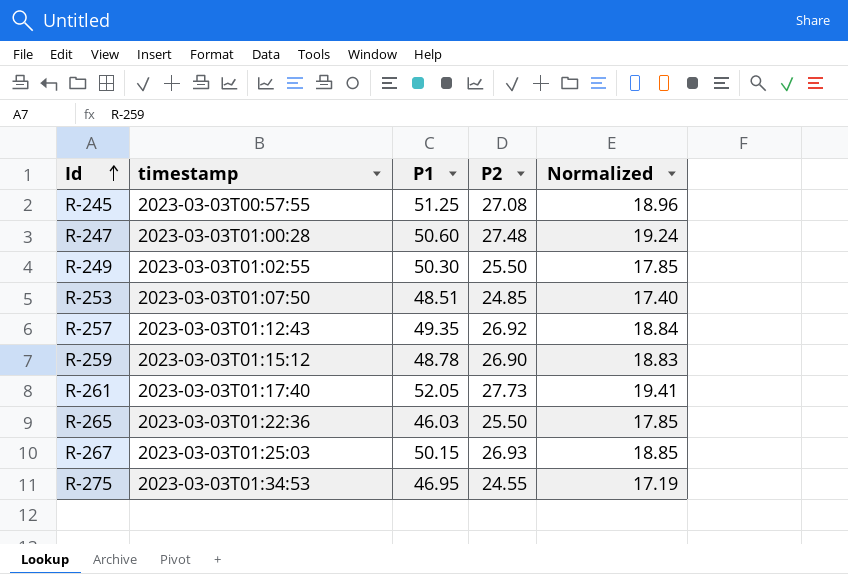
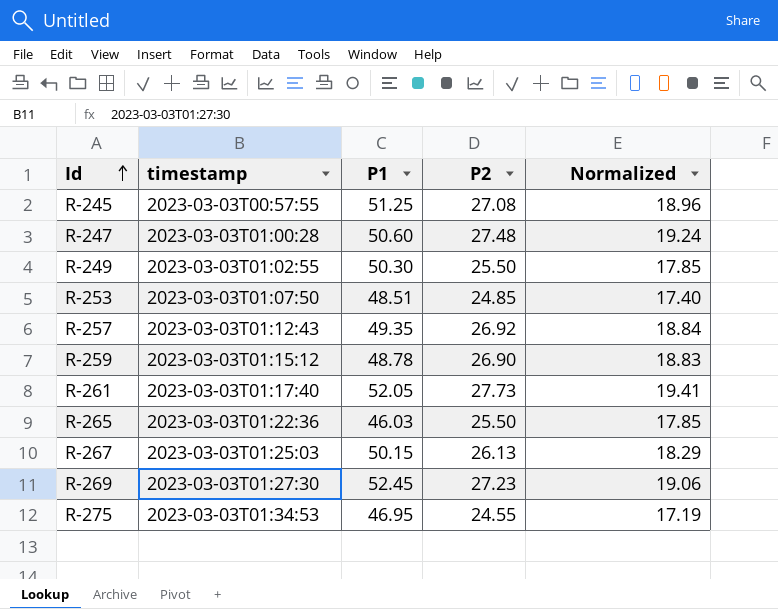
R-267 | P2: 26.93 -> 26.13
R-267 | Normalized: 18.85 -> 18.29
row R-269: none -> 2023-03-03T01:27:30 | 52.45 | 27.23 | 19.06

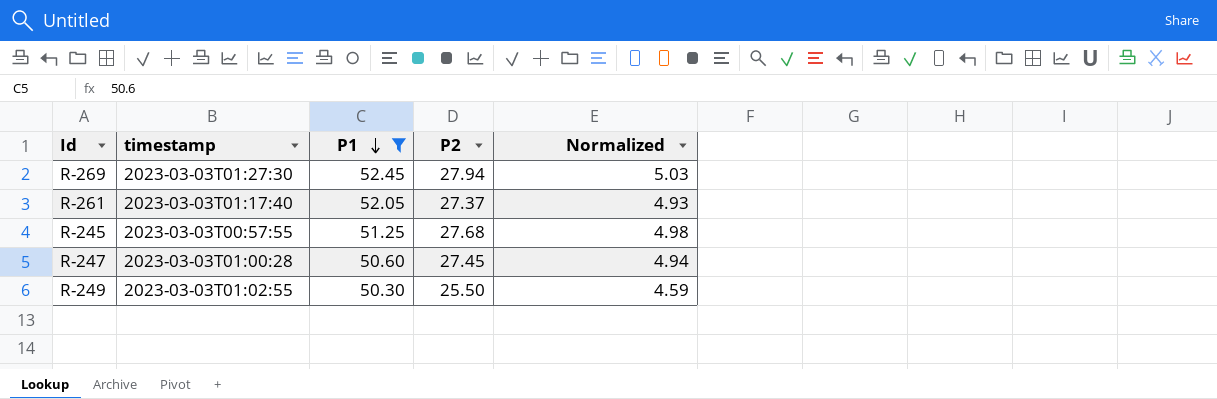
filter: none -> P1 >= 50.30
row order: Id ascending -> P1 descending
column Normalized | formula: [P2] * 0.7 -> [P2] * 0.18
R-269 | P2: 27.23 -> 27.94
R-261 | P2: 27.73 -> 27.37
R-245 | P2: 27.08 -> 27.68
R-247 | P2: 27.48 -> 27.45

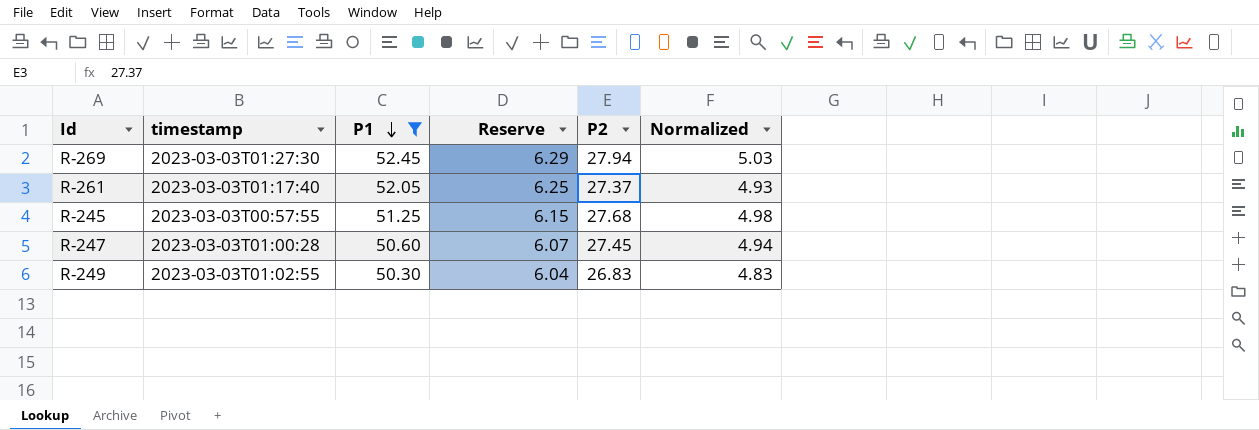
column Reserve | formula: none -> [P1] * 0.12
R-249 | P2: 25.50 -> 26.83
R-249 | Normalized: 4.59 -> 4.83

